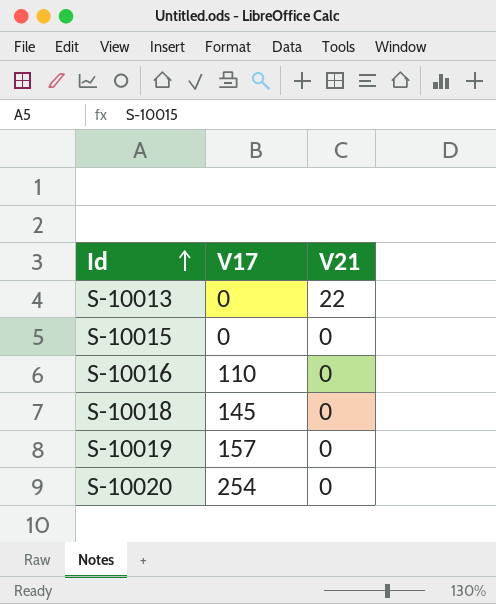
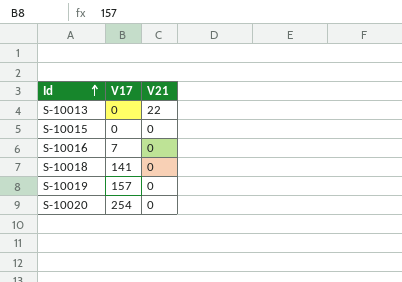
S-10016 | V17: 110 -> 7
S-10018 | V17: 145 -> 141

